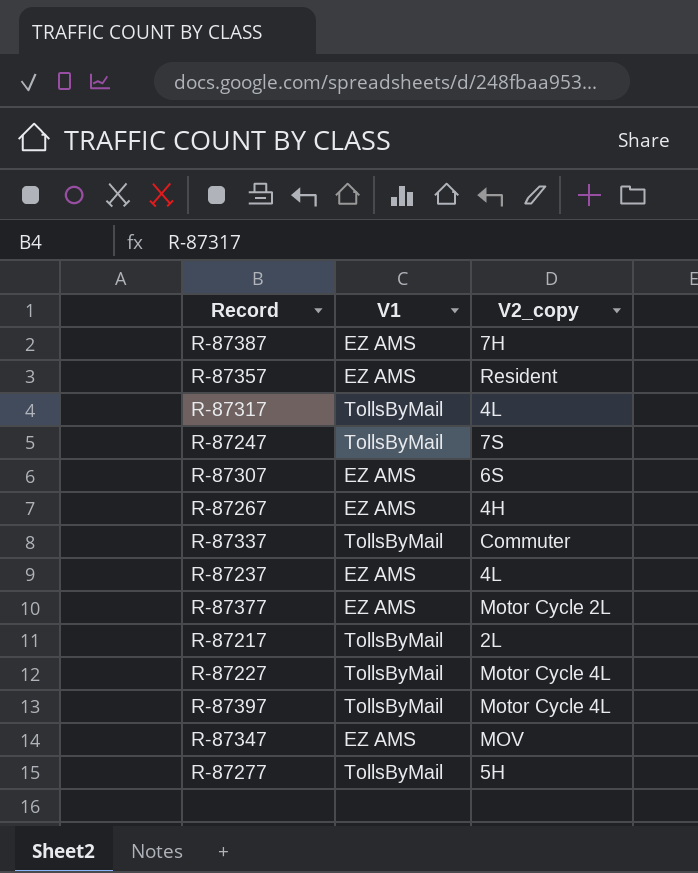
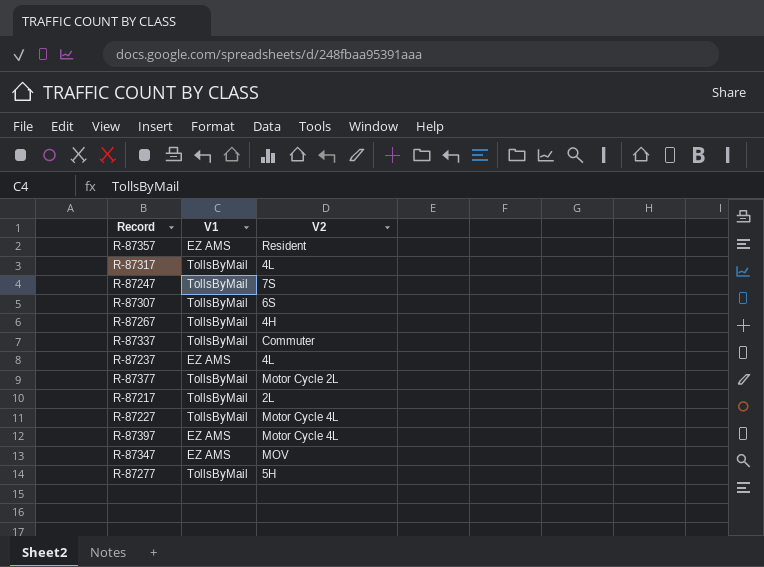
column name: V2_copy -> V2
row R-87387: EZ AMS | 7H -> none
R-87307 | V1: EZ AMS -> TollsByMail
R-87267 | V1: EZ AMS -> TollsByMail
R-87377 | V1: EZ AMS -> TollsByMail
R-87397 | V1: TollsByMail -> EZ AMS

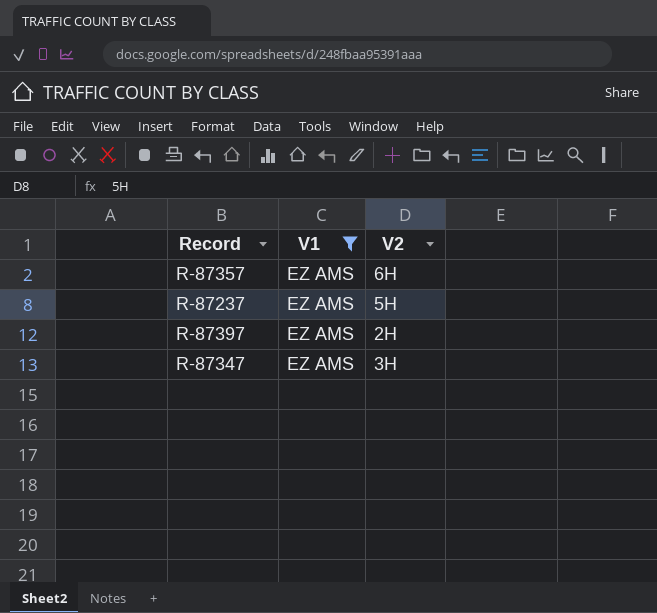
filter: none -> V1 = EZ AMS
R-87357 | V2: Resident -> 6H
R-87237 | V2: 4L -> 5H
R-87397 | V2: Motor Cycle 4L -> 2H
R-87347 | V2: MOV -> 3H

